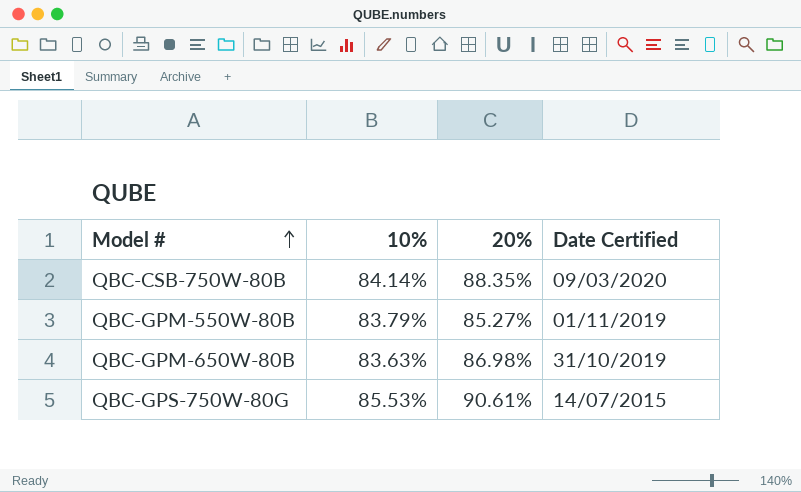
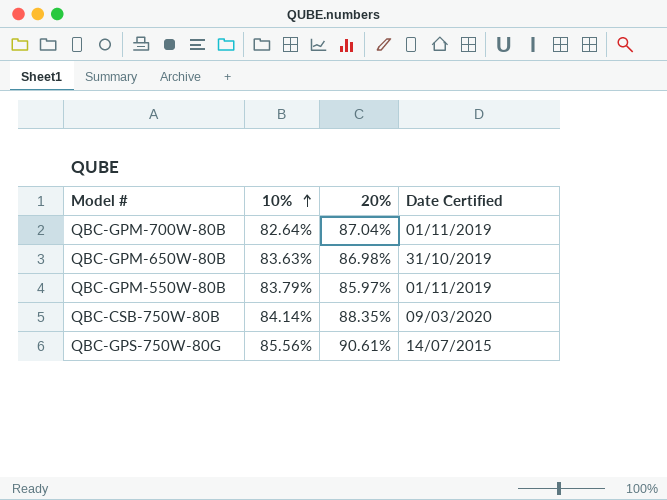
row order: Model # ascending -> 10% ascending
row QBC-GPM-700W-80B: none -> 82.64% | 87.04% | 01/11/2019
QBC-GPM-550W-80B | 20%: 85.27% -> 85.97%
QBC-GPS-750W-80G | 10%: 85.53% -> 85.56%

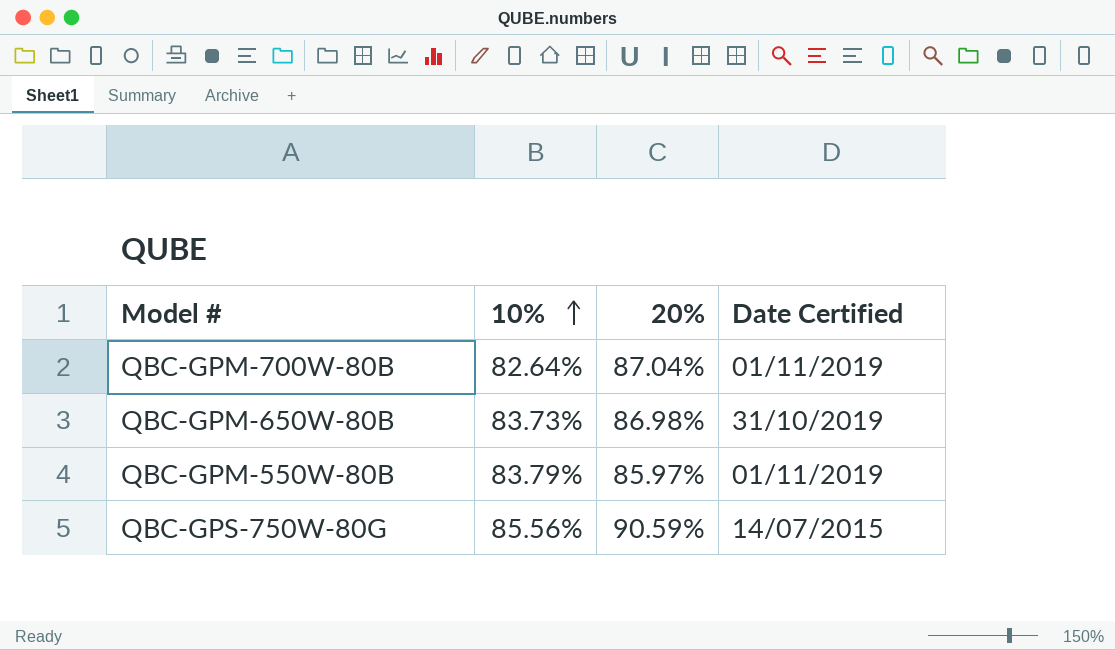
row QBC-CSB-750W-80B: 84.14% | 88.35% | 09/03/2020 -> none
QBC-GPM-650W-80B | 10%: 83.63% -> 83.73%
QBC-GPS-750W-80G | 20%: 90.61% -> 90.59%

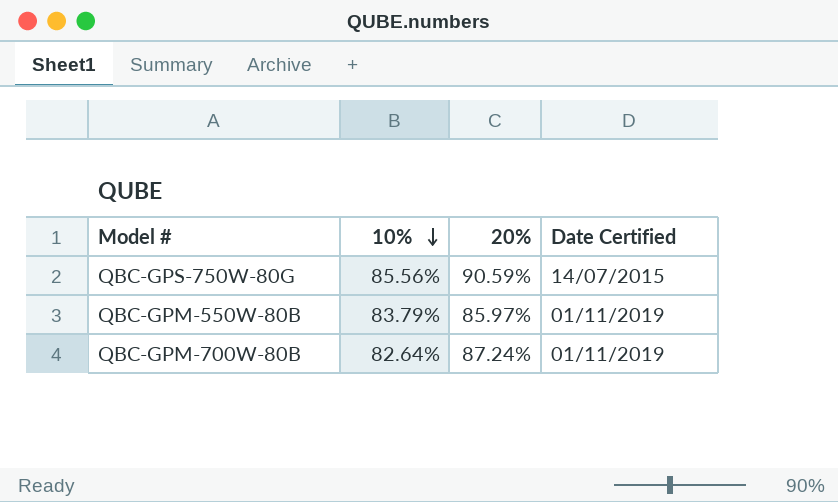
row order: 10% ascending -> 10% descending
row QBC-GPM-650W-80B: 83.73% | 86.98% | 31/10/2019 -> none
QBC-GPM-700W-80B | 20%: 87.04% -> 87.24%

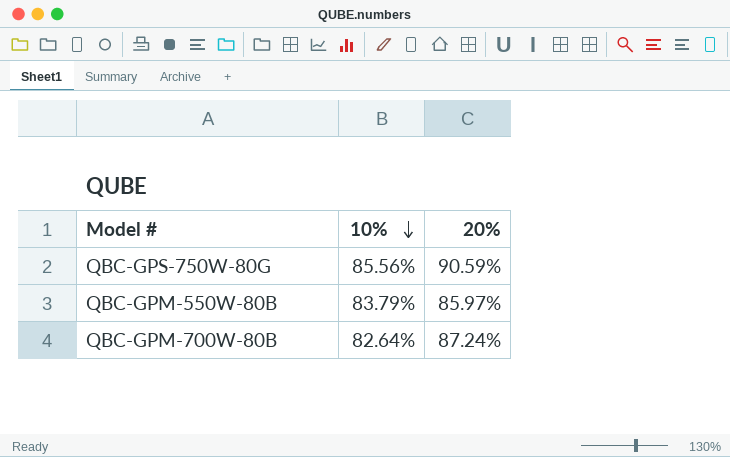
column Date Certified | position: 4 -> none

